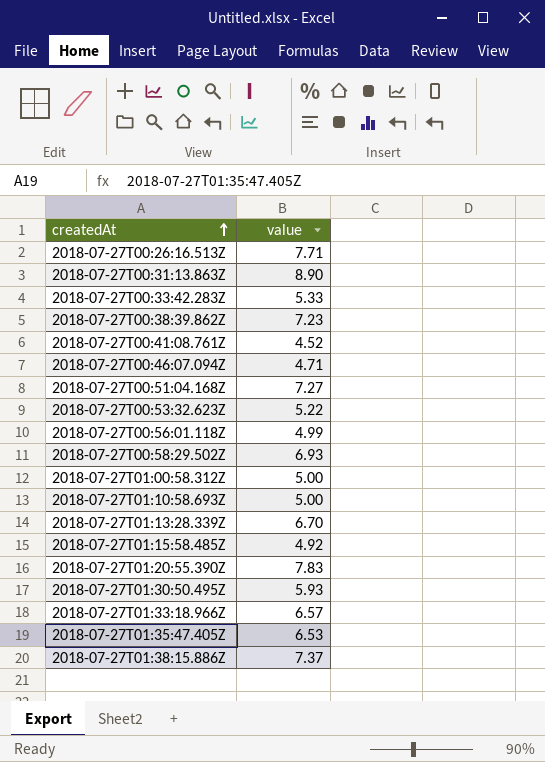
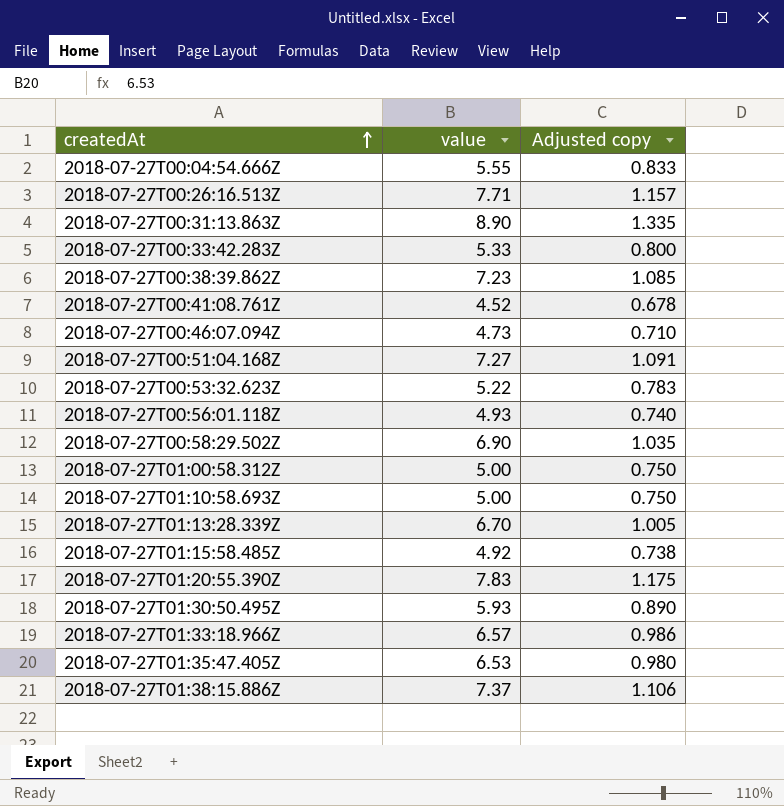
column Adjusted copy | formula: none -> [value] * 0.15
row 2018-07-27T00:04:54.666Z: none -> 5.55 | 0.833
2018-07-27T00:46:07.094Z | value: 4.71 -> 4.73
2018-07-27T00:56:01.118Z | value: 4.99 -> 4.93
2018-07-27T00:58:29.502Z | value: 6.93 -> 6.90

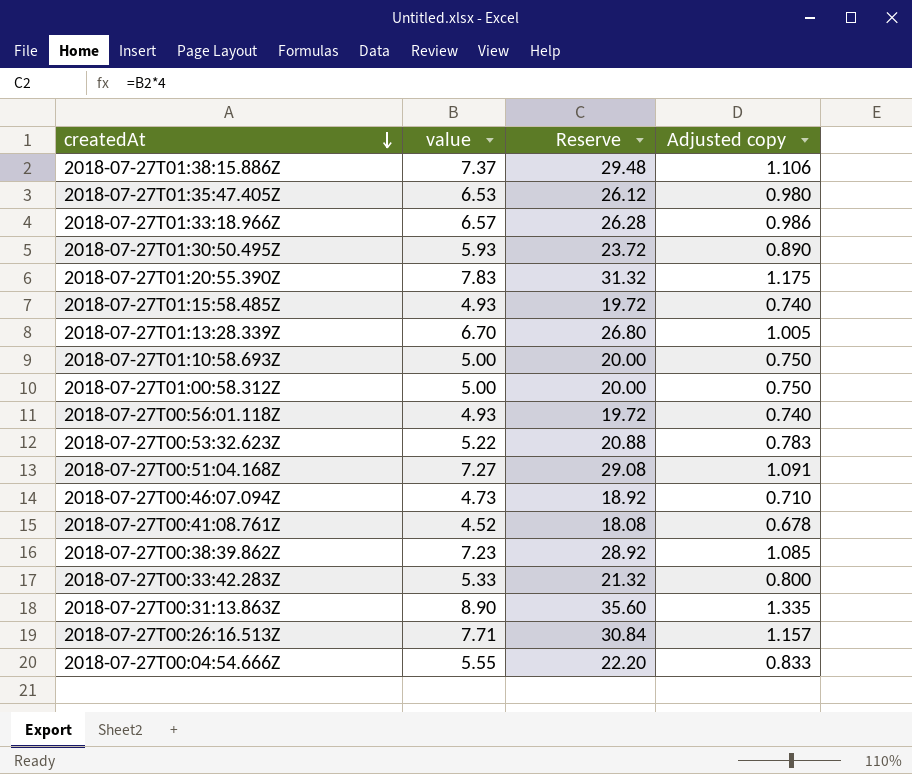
row order: createdAt ascending -> createdAt descending
column Reserve | formula: none -> [value] * 4
row 2018-07-27T00:58:29.502Z: 6.90 | 1.035 -> none
2018-07-27T01:15:58.485Z | value: 4.92 -> 4.93
2018-07-27T01:15:58.485Z | Adjusted copy: 0.738 -> 0.740

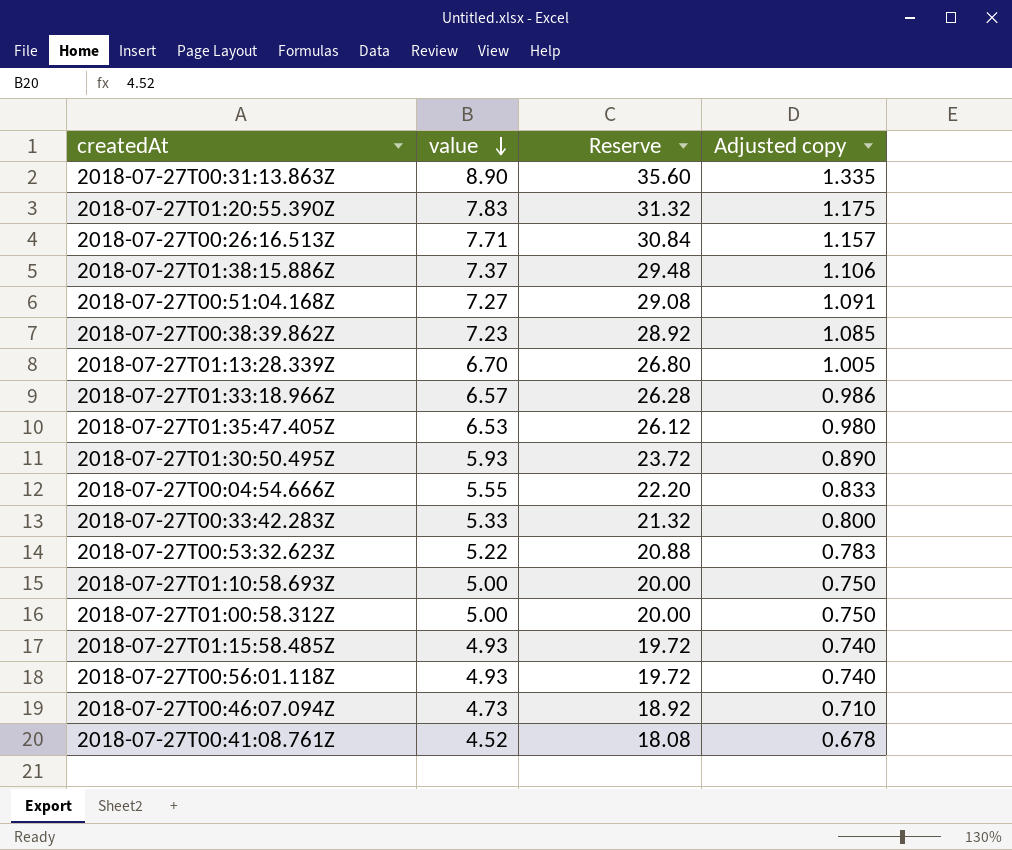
row order: createdAt descending -> value descending

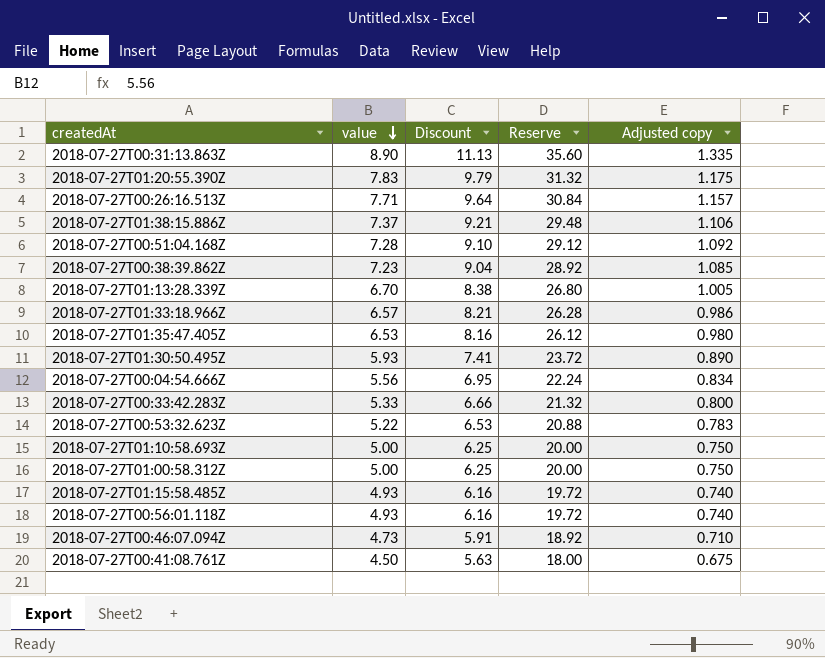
column Discount | formula: none -> [value] * 1.25
2018-07-27T00:51:04.168Z | value: 7.27 -> 7.28
2018-07-27T00:51:04.168Z | Reserve: 29.08 -> 29.12
2018-07-27T00:51:04.168Z | Adjusted copy: 1.091 -> 1.092
2018-07-27T00:04:54.666Z | value: 5.55 -> 5.56
2018-07-27T00:04:54.666Z | Reserve: 22.20 -> 22.24
2018-07-27T00:04:54.666Z | Adjusted copy: 0.833 -> 0.834
2018-07-27T00:41:08.761Z | value: 4.52 -> 4.50
2018-07-27T00:41:08.761Z | Reserve: 18.08 -> 18.00
2018-07-27T00:41:08.761Z | Adjusted copy: 0.678 -> 0.675

